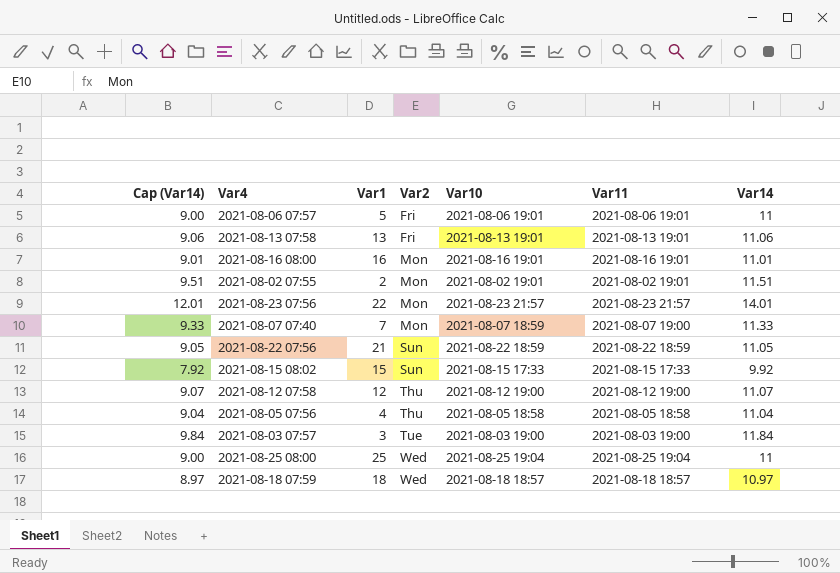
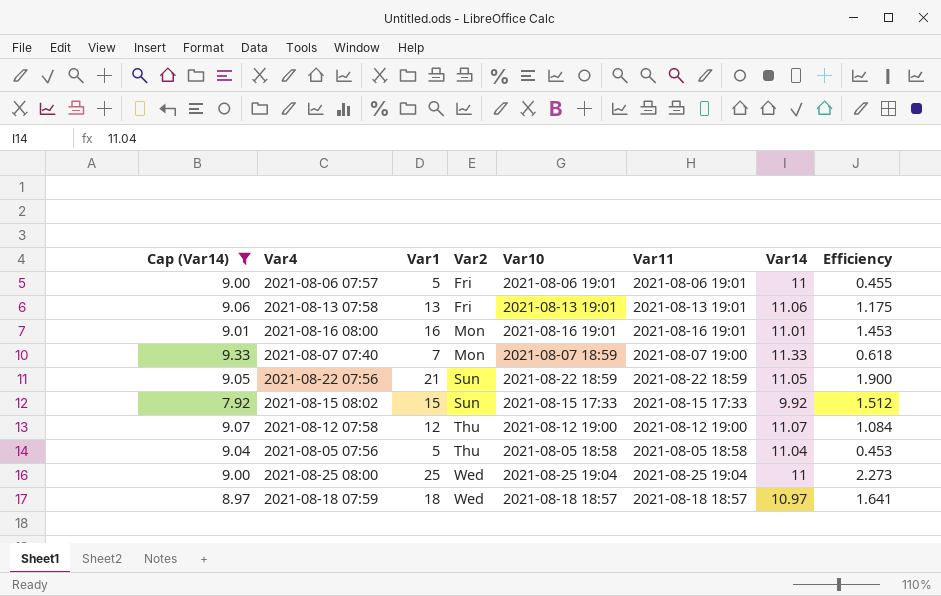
filter: none -> Cap (Var14) <= 9.33
column Efficiency | formula: none -> [Var1] / [Var14]
2021-08-05 07:56 | Var1: 4 -> 5

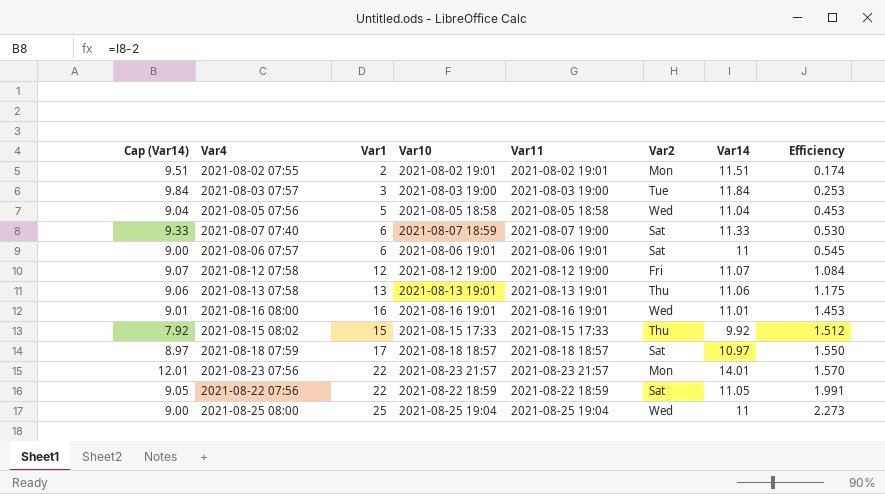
filter: Cap (Var14) <= 9.33 -> none
row order: Var2 ascending -> Efficiency ascending
column Var2 | position: 4 -> 6
2021-08-05 07:56 | Var2: Thu -> Wed
2021-08-07 07:40 | Var1: 7 -> 6
2021-08-07 07:40 | Var2: Mon -> Sat
2021-08-07 07:40 | Efficiency: 0.618 -> 0.530
2021-08-06 07:57 | Var1: 5 -> 6
2021-08-06 07:57 | Var2: Fri -> Sat
2021-08-06 07:57 | Efficiency: 0.455 -> 0.545
2021-08-12 07:58 | Var2: Thu -> Fri
2021-08-13 07:58 | Var2: Fri -> Thu
2021-08-16 08:00 | Var2: Mon -> Wed
2021-08-15 08:02 | Var2: Sun -> Thu
2021-08-18 07:59 | Var1: 18 -> 17
2021-08-18 07:59 | Var2: Wed -> Sat
2021-08-18 07:59 | Efficiency: 1.641 -> 1.550
2021-08-22 07:56 | Var1: 21 -> 22
2021-08-22 07:56 | Var2: Sun -> Sat
2021-08-22 07:56 | Efficiency: 1.900 -> 1.991

